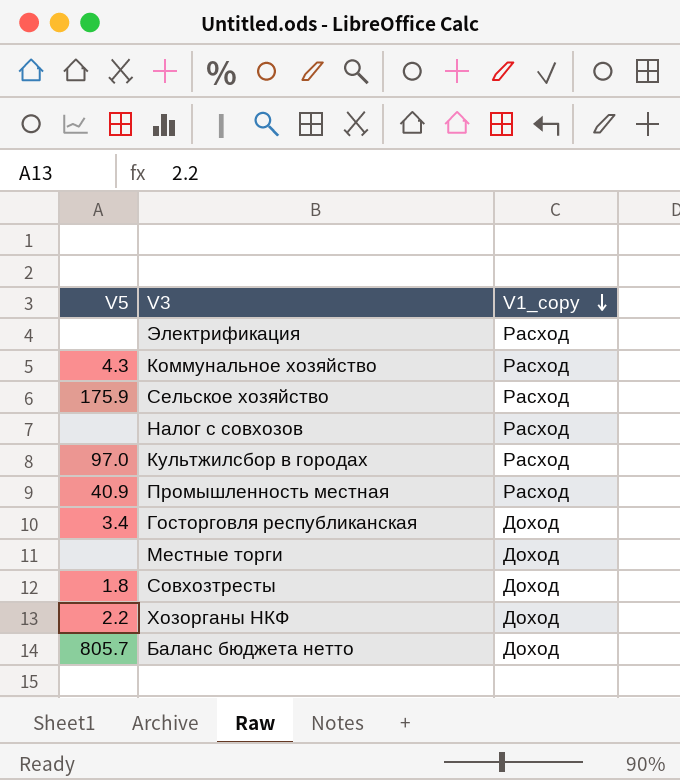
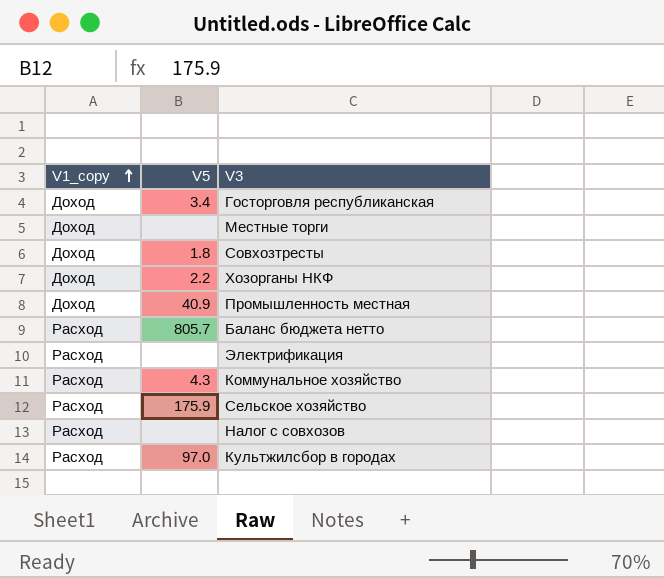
row order: V1_copy descending -> V1_copy ascending
column V1_copy | position: 3 -> 1
Промышленность местная | V1_copy: Расход -> Доход
Баланс бюджета нетто | V1_copy: Доход -> Расход

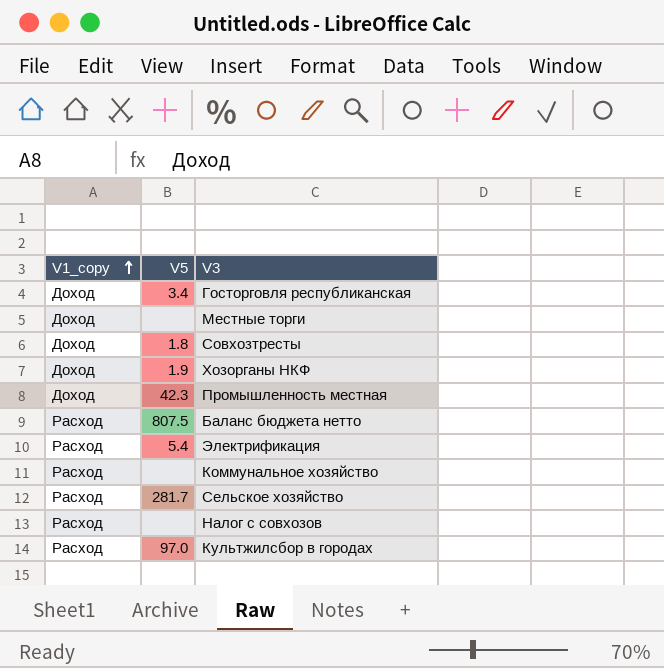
Хозорганы НКФ | V5: 2.2 -> 1.9
Промышленность местная | V5: 40.9 -> 42.3
Баланс бюджета нетто | V5: 805.7 -> 807.5
Электрификация | V5: none -> 5.4
Коммунальное хозяйство | V5: 4.3 -> none
Сельское хозяйство | V5: 175.9 -> 281.7

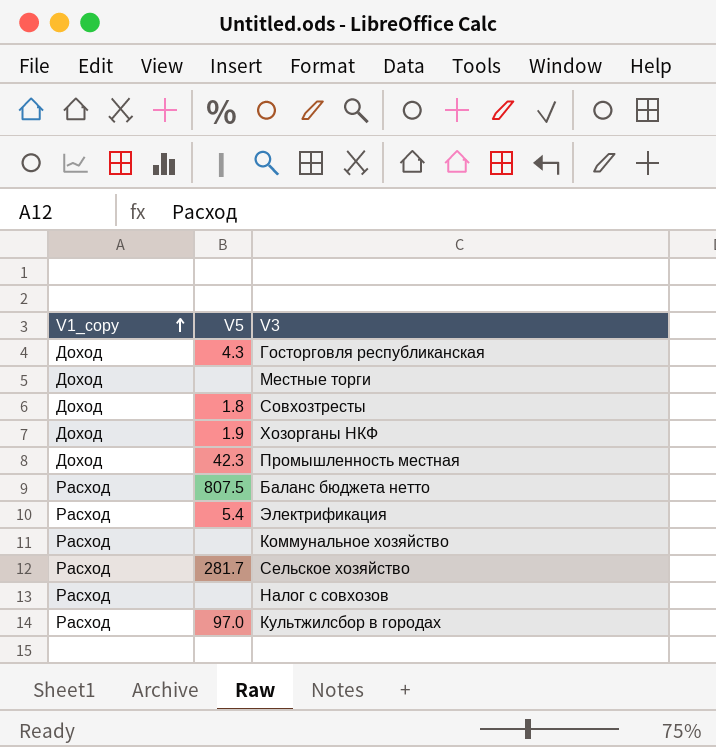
Госторговля республиканская | V5: 3.4 -> 4.3

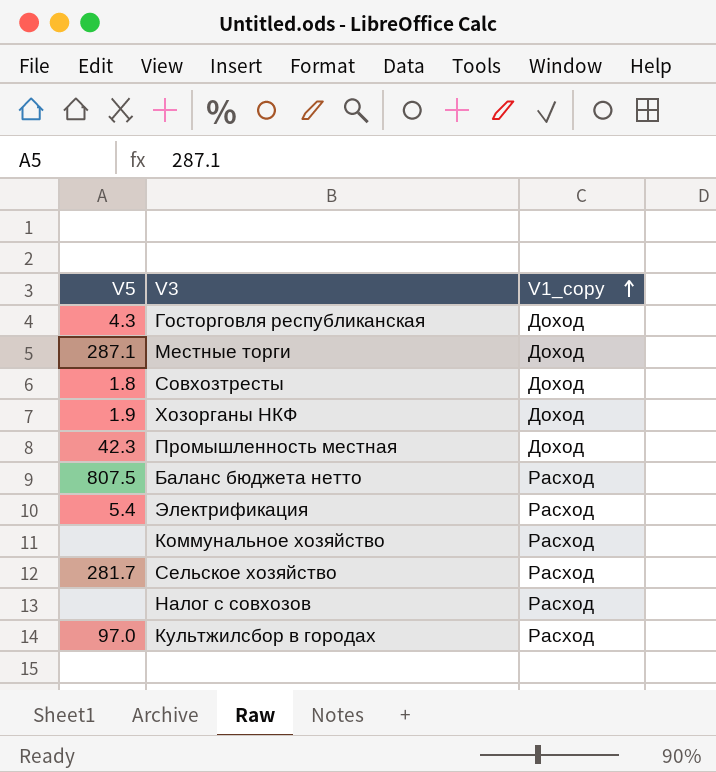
column V1_copy | position: 1 -> 3
Местные торги | V5: none -> 287.1

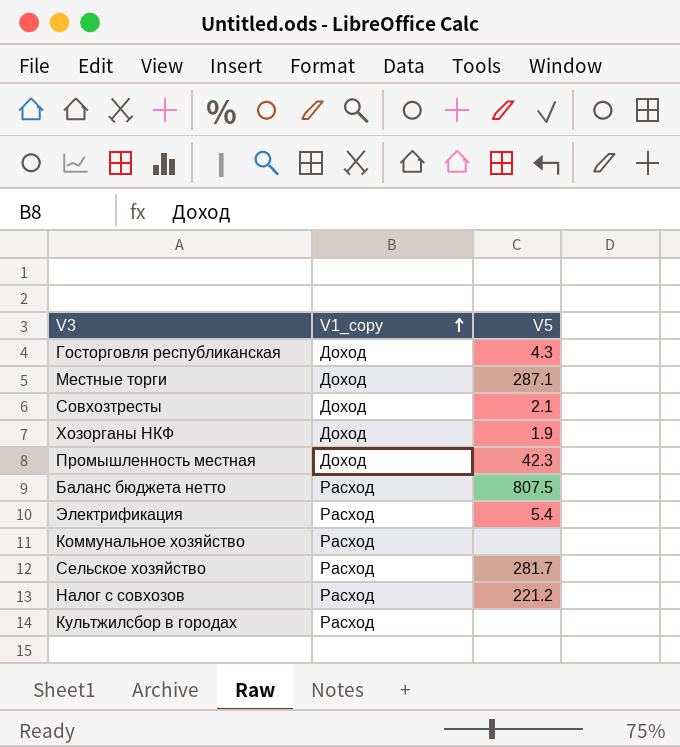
column V5 | position: 1 -> 3
Совхозтресты | V5: 1.8 -> 2.1
Налог с совхозов | V5: none -> 221.2
Культжилсбор в городах | V5: 97.0 -> none

